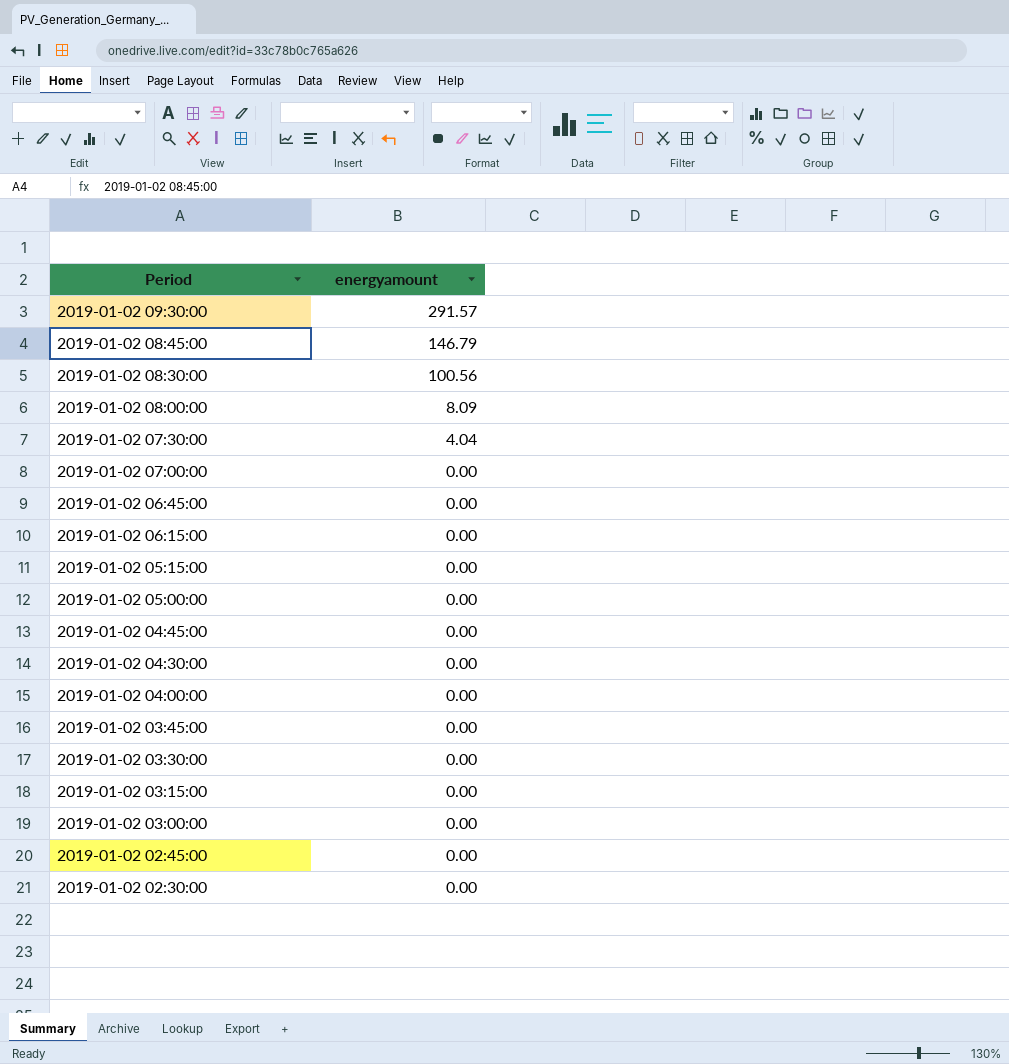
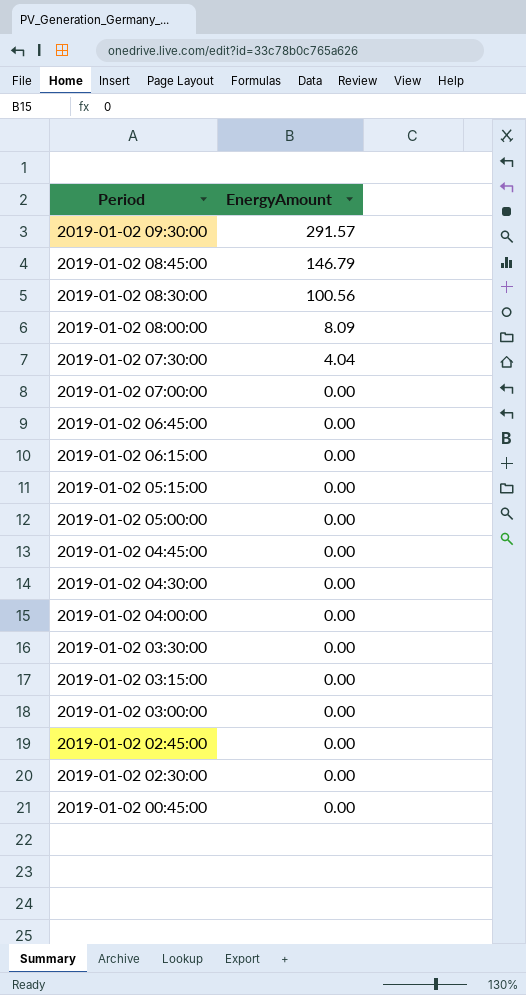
column name: energyamount -> EnergyAmount
row 2019-01-02 03:45:00: 0.00 -> none
row 2019-01-02 00:45:00: none -> 0.00

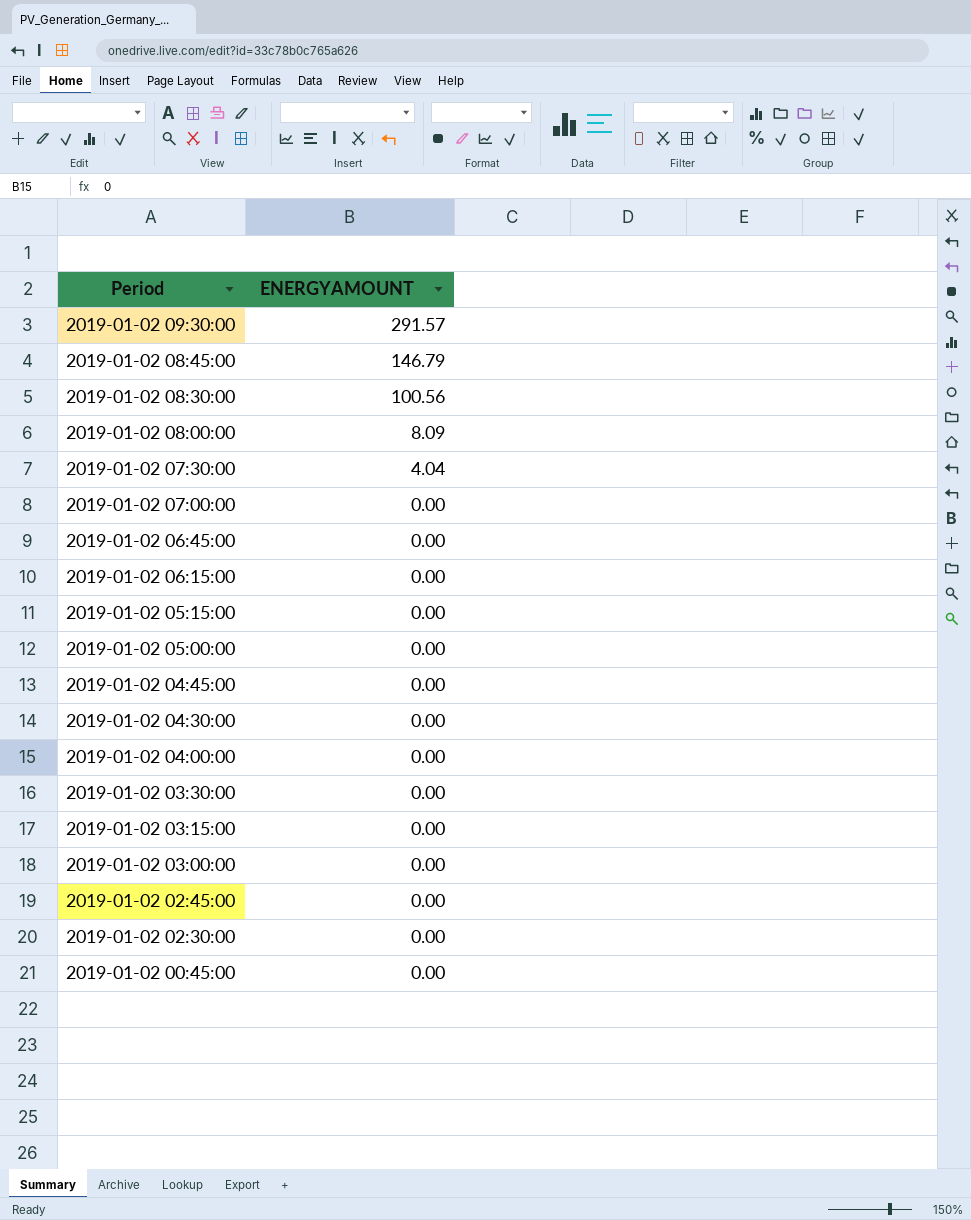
column name: EnergyAmount -> ENERGYAMOUNT

